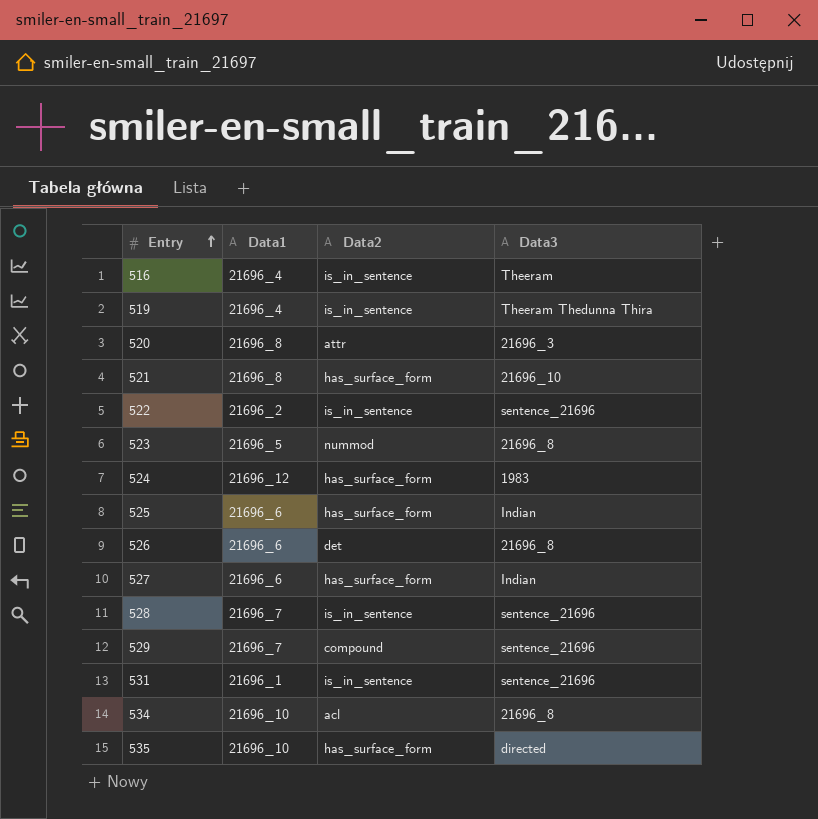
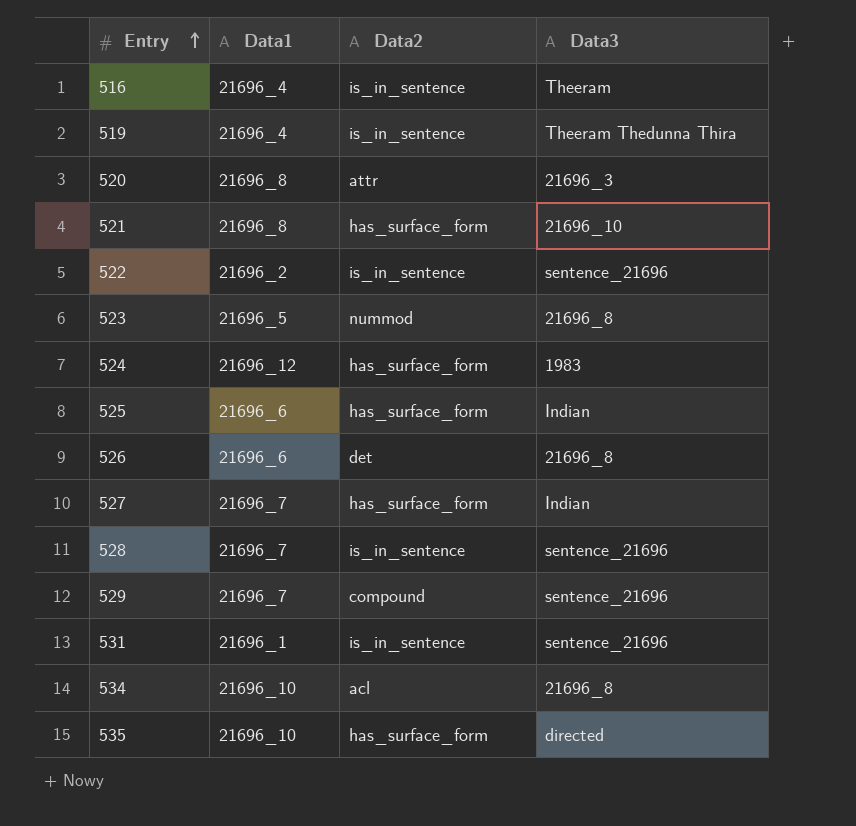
527 | Data1: 21696_6 -> 21696_7

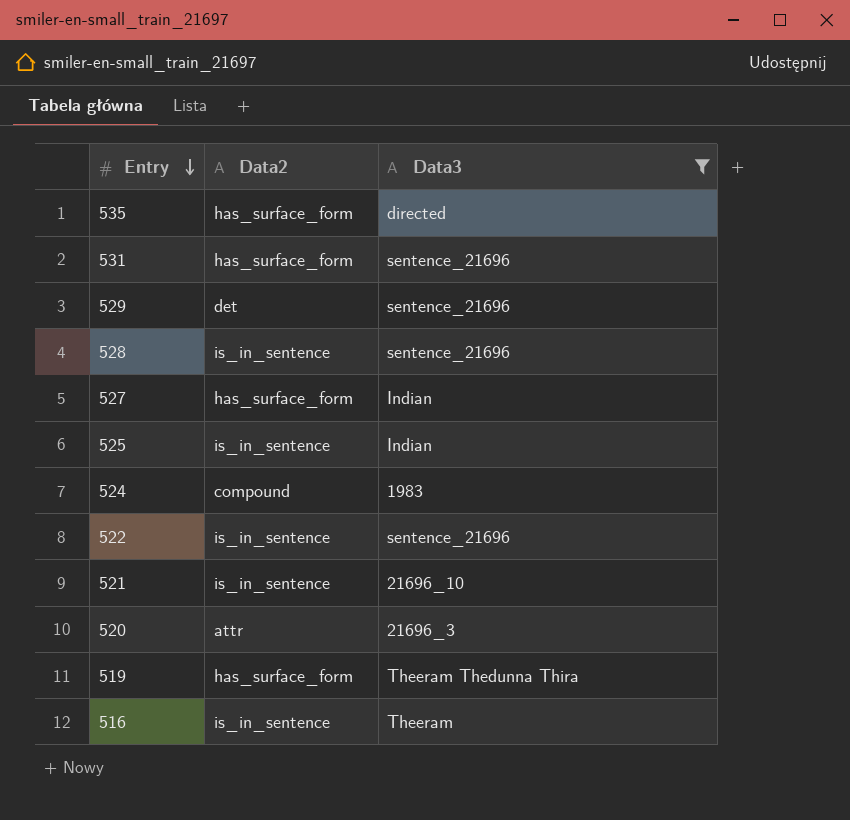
filter: none -> Data3 != 21696_8
row order: Entry ascending -> Entry descending
column Data1 | position: 2 -> none
531 | Data2: is_in_sentence -> has_surface_form
529 | Data2: compound -> det
525 | Data2: has_surface_form -> is_in_sentence
524 | Data2: has_surface_form -> compound
521 | Data2: has_surface_form -> is_in_sentence
519 | Data2: is_in_sentence -> has_surface_form

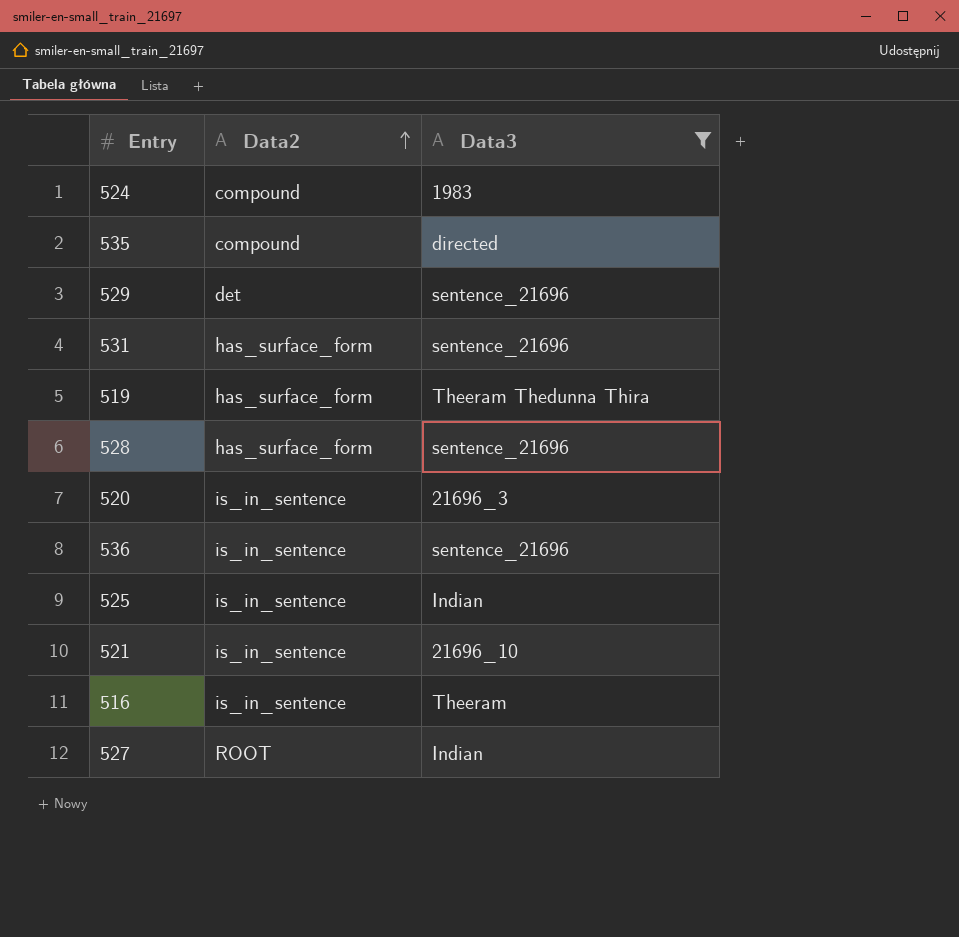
row order: Entry descending -> Data2 ascending
row 522: is_in_sentence | sentence_21696 -> none
535 | Data2: has_surface_form -> compound
528 | Data2: is_in_sentence -> has_surface_form
520 | Data2: attr -> is_in_sentence
row 536: none -> is_in_sentence | sentence_21696
527 | Data2: has_surface_form -> ROOT

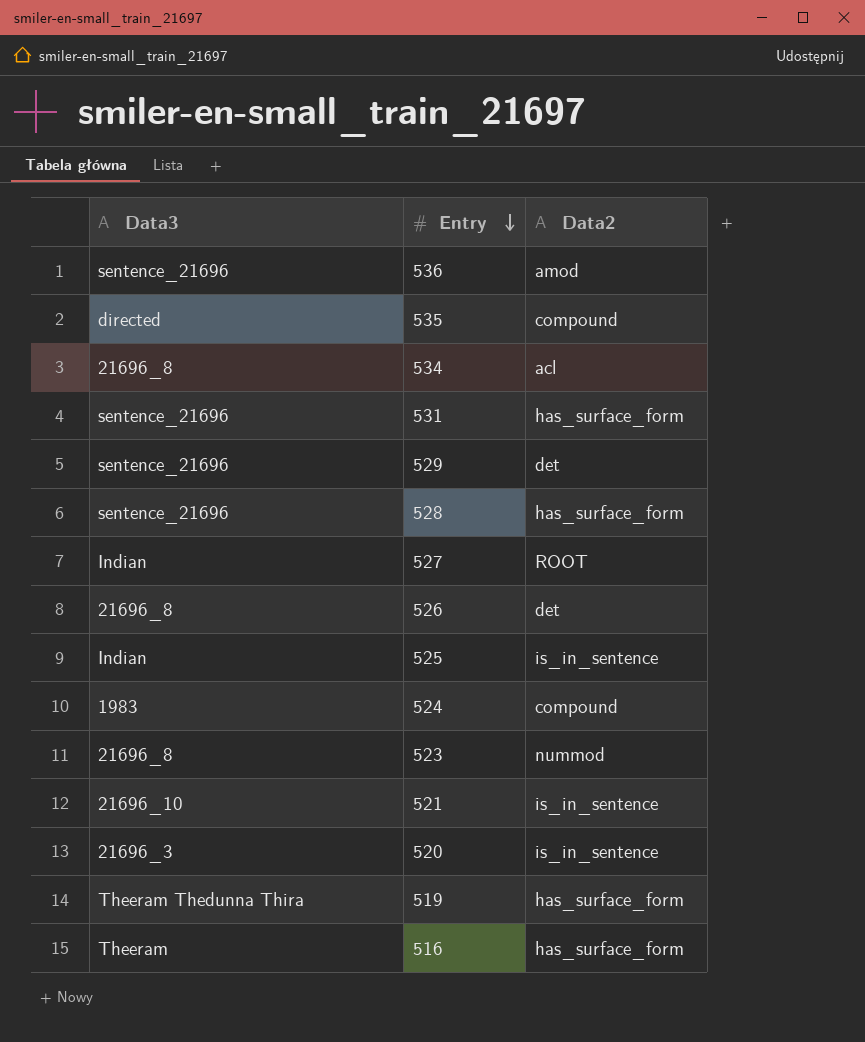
filter: Data3 != 21696_8 -> none
row order: Data2 ascending -> Entry descending
column Data3 | position: 3 -> 1
536 | Data2: is_in_sentence -> amod
516 | Data2: is_in_sentence -> has_surface_form

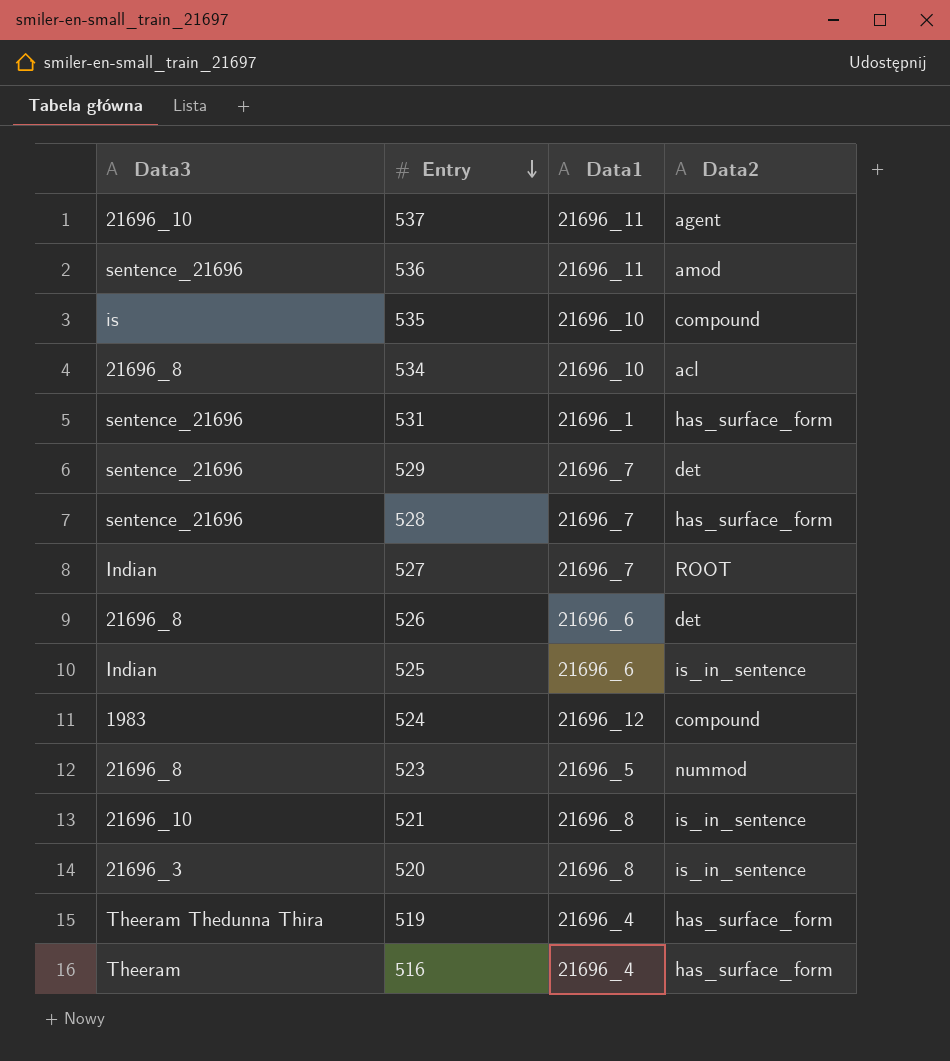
column Data1 | position: none -> 3
row 537: none -> 21696_10 | 21696_11 | agent
535 | Data3: directed -> is

